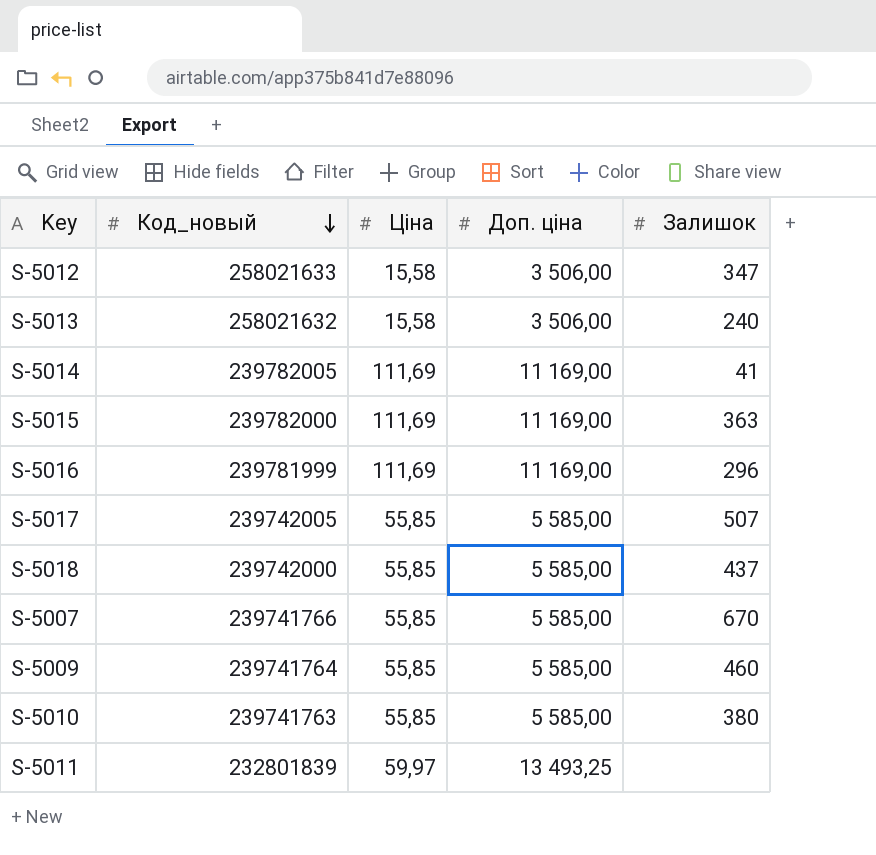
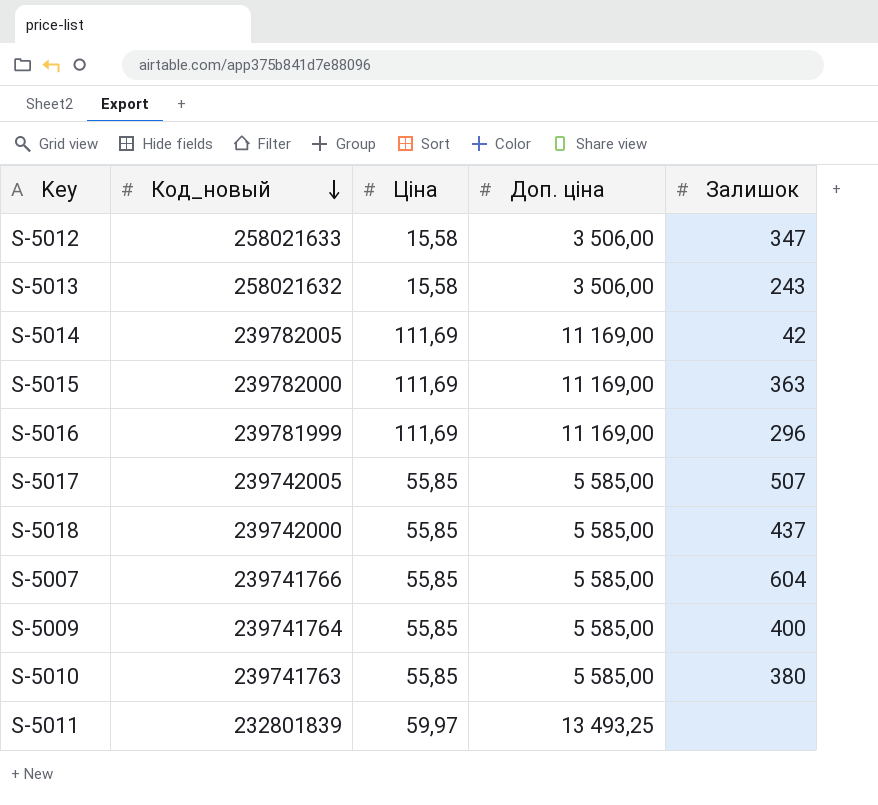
S-5013 | Залишок: 240 -> 243
S-5014 | Залишок: 41 -> 42
S-5007 | Залишок: 670 -> 604
S-5009 | Залишок: 460 -> 400

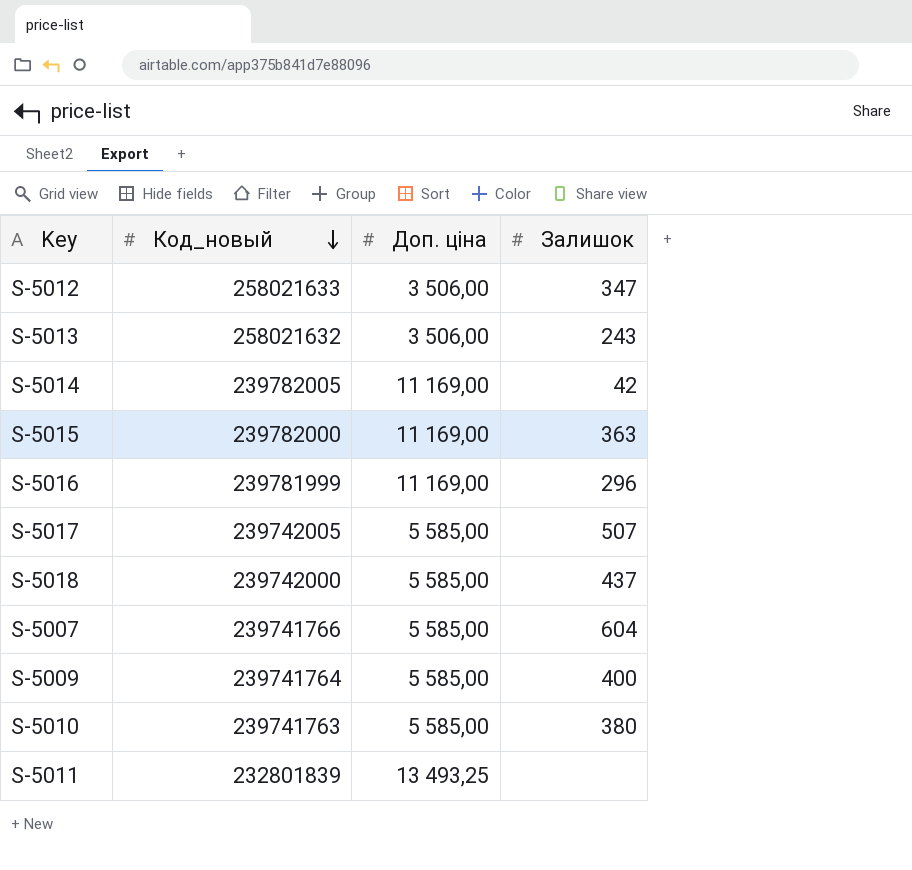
column Ціна | position: 3 -> none

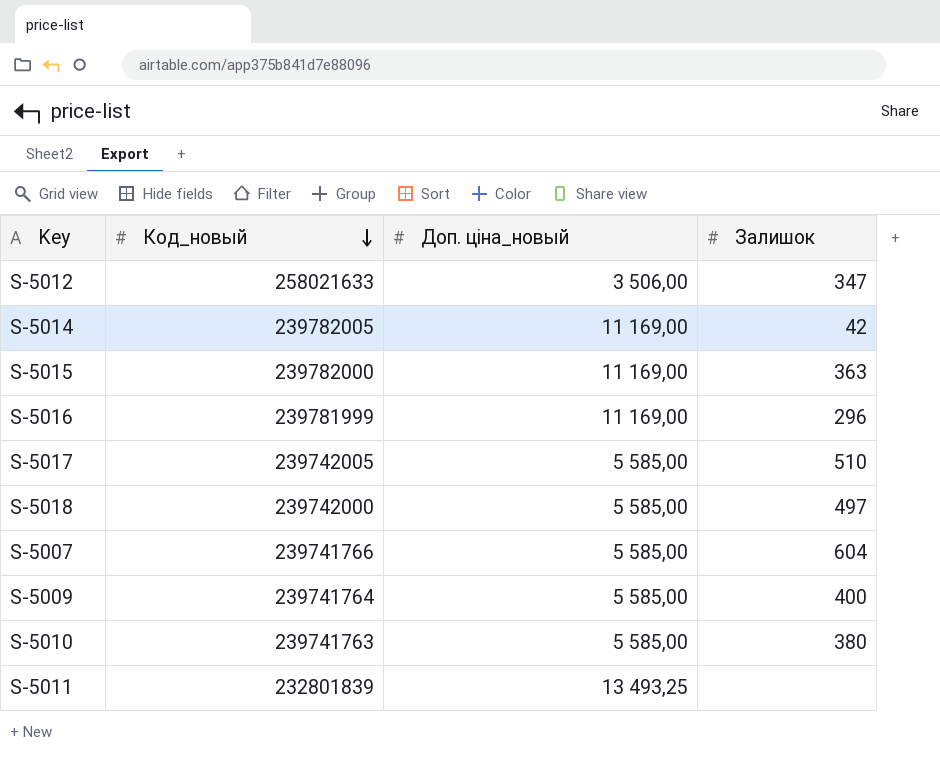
column name: Доп. ціна -> Доп. ціна_новый
row S-5013: 258021632 | 3 506,00 | 243 -> none
S-5017 | Залишок: 507 -> 510
S-5018 | Залишок: 437 -> 497

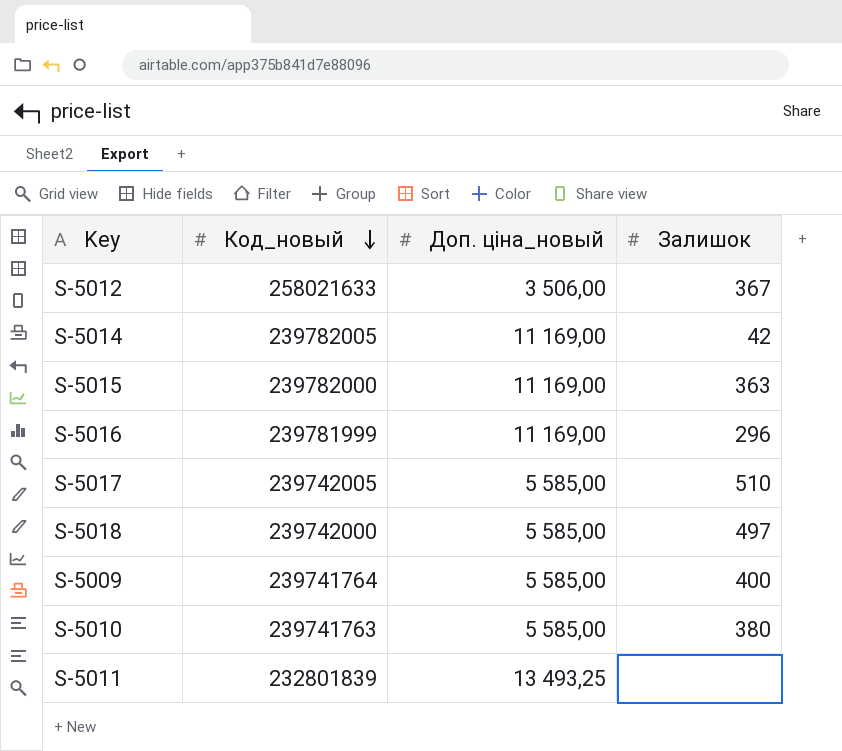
row S-5007: 239741766 | 5 585,00 | 604 -> none
S-5012 | Залишок: 347 -> 367

